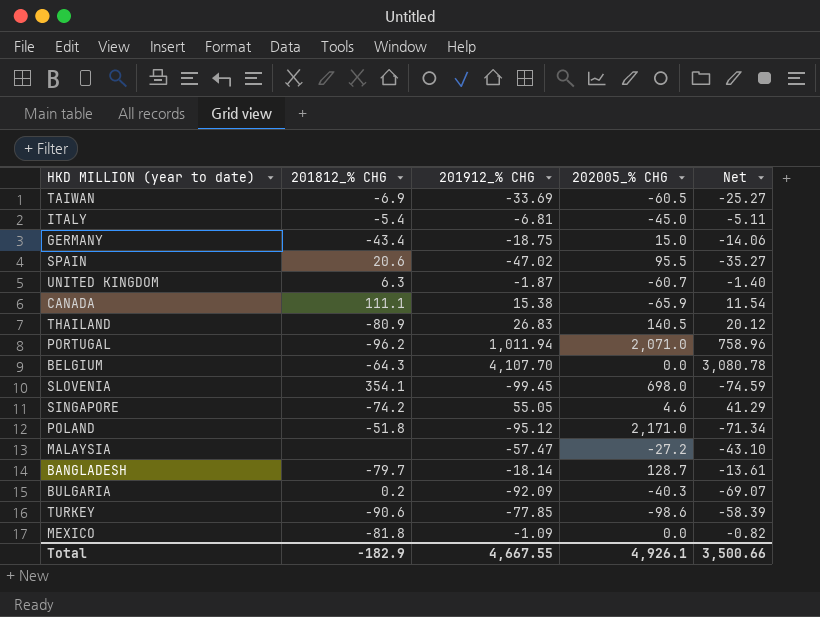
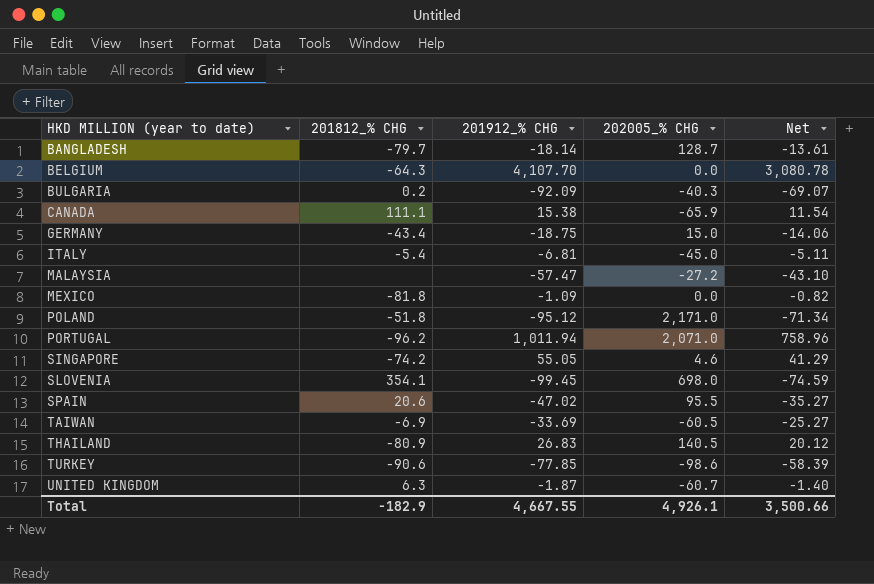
row order: none -> HKD MILLION (year to date) ascending

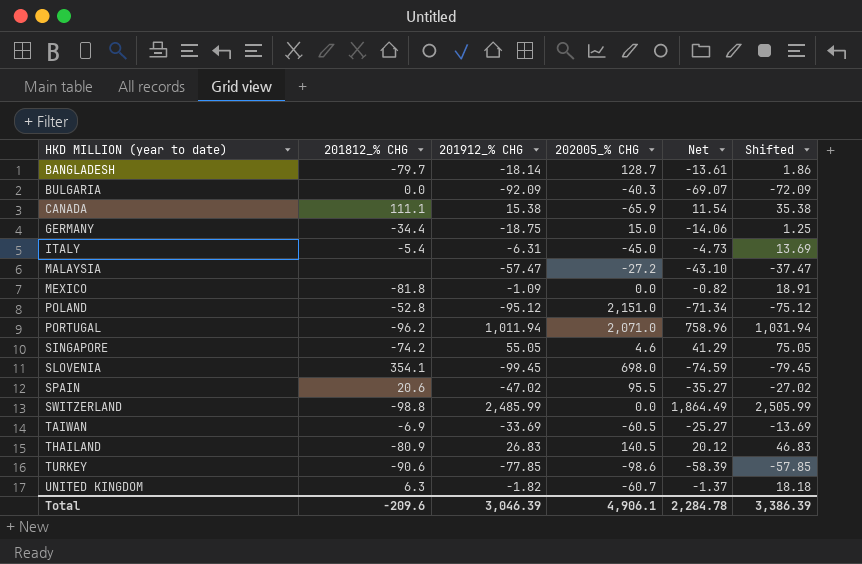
column Shifted | formula: none -> [201912_% CHG] + 20
row BELGIUM: -64.3 | 4,107.70 | 0.0 | 3,080.78 -> none
BULGARIA | 201812_% CHG: 0.2 -> 0.0
GERMANY | 201812_% CHG: -43.4 -> -34.4
ITALY | 201912_% CHG: -6.81 -> -6.31
ITALY | Net: -5.11 -> -4.73
POLAND | 201812_% CHG: -51.8 -> -52.8
POLAND | 202005_% CHG: 2,171.0 -> 2,151.0
row SWITZERLAND: none -> -98.8 | 2,485.99 | 0.0 | 1,864.49 | 2,505.99
UNITED KINGDOM | 201912_% CHG: -1.87 -> -1.82
UNITED KINGDOM | Net: -1.40 -> -1.37
Total | 201812_% CHG: -182.9 -> -209.6
Total | 201912_% CHG: 4,667.55 -> 3,046.39
Total | 202005_% CHG: 4,926.1 -> 4,906.1
Total | Net: 3,500.66 -> 2,284.78

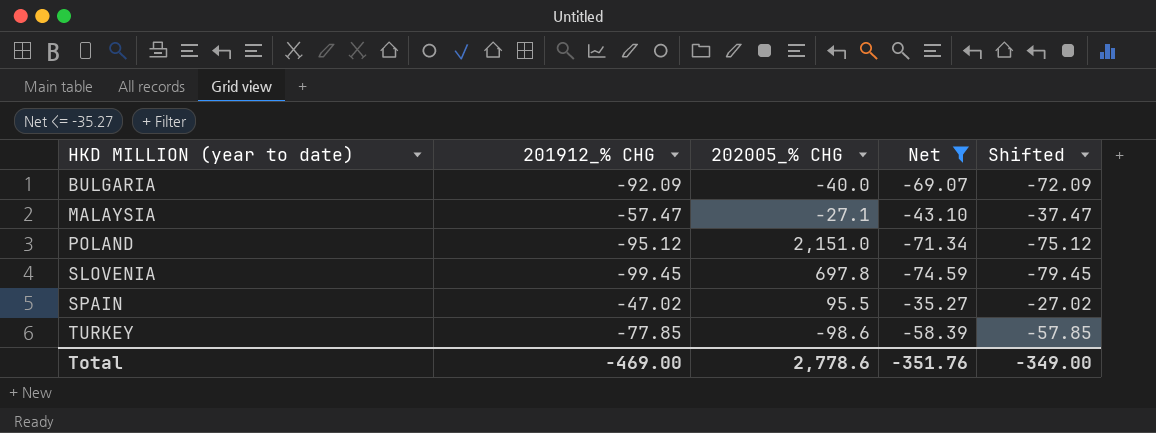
filter: none -> Net <= -35.27
column 201812_% CHG | position: 2 -> none
BULGARIA | 202005_% CHG: -40.3 -> -40.0
MALAYSIA | 202005_% CHG: -27.2 -> -27.1
SLOVENIA | 202005_% CHG: 698.0 -> 697.8
Total | 201912_% CHG: 3,046.39 -> -469.00
Total | 202005_% CHG: 4,906.1 -> 2,778.6
Total | Net: 2,284.78 -> -351.76
Total | Shifted: 3,386.39 -> -349.00

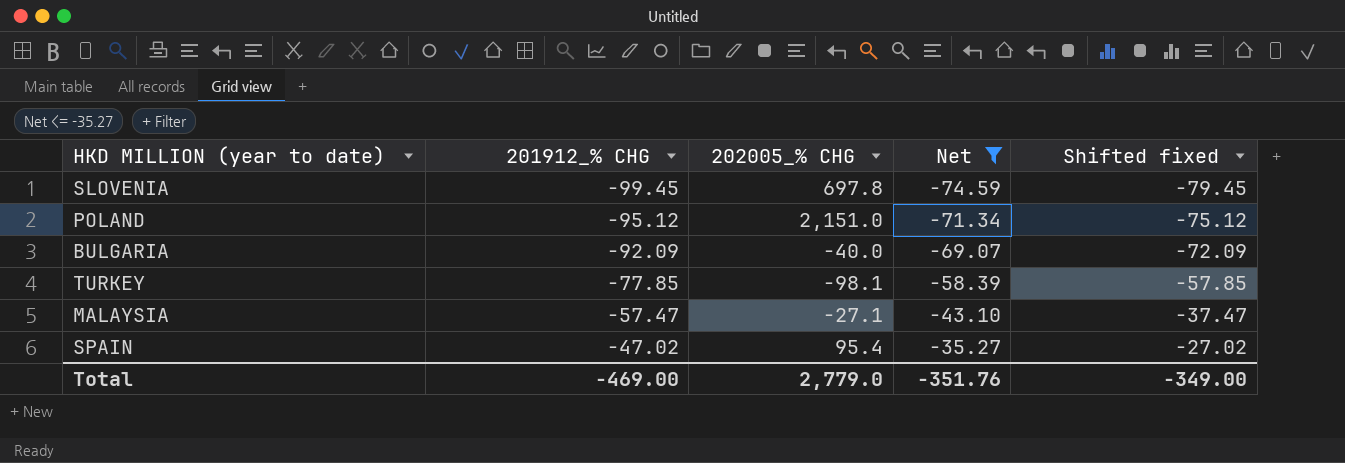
row order: HKD MILLION (year to date) ascending -> 201912_% CHG ascending
column name: Shifted -> Shifted fixed
TURKEY | 202005_% CHG: -98.6 -> -98.1
SPAIN | 202005_% CHG: 95.5 -> 95.4
Total | 202005_% CHG: 2,778.6 -> 2,779.0

